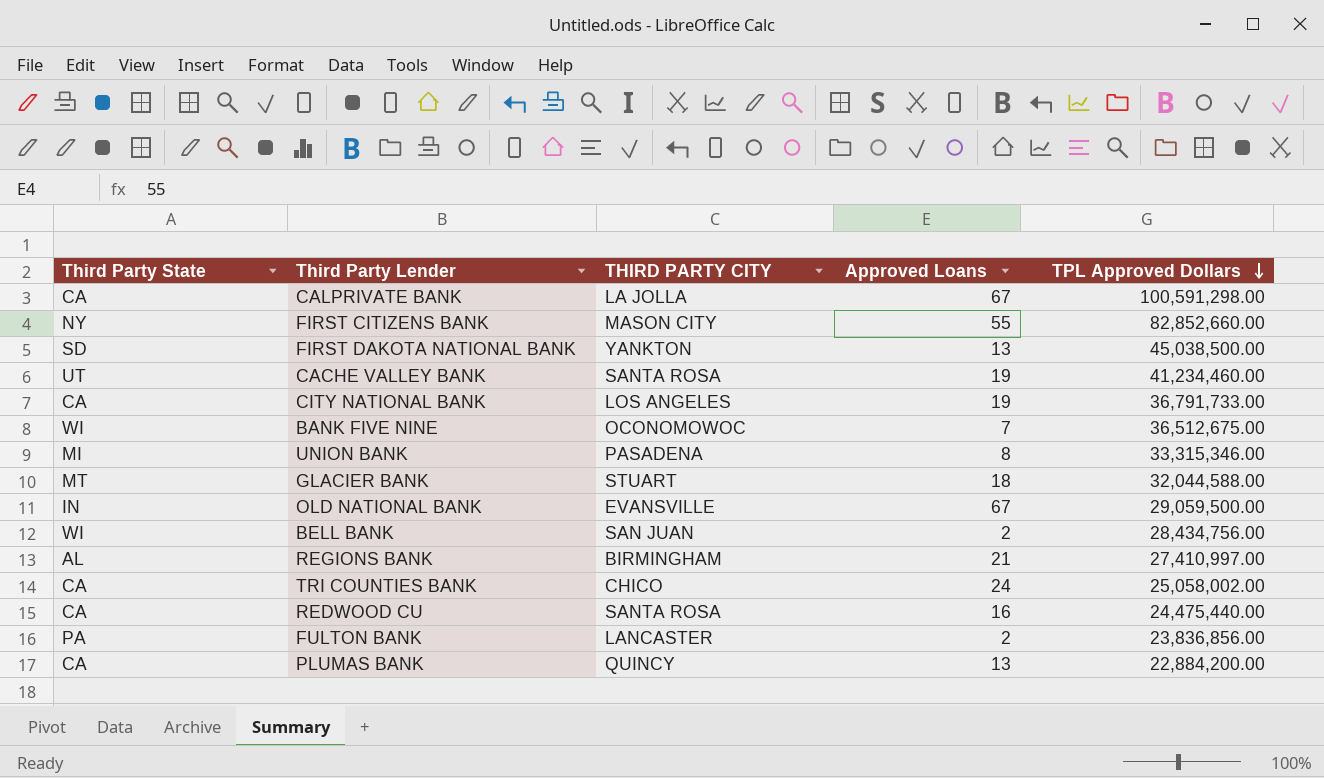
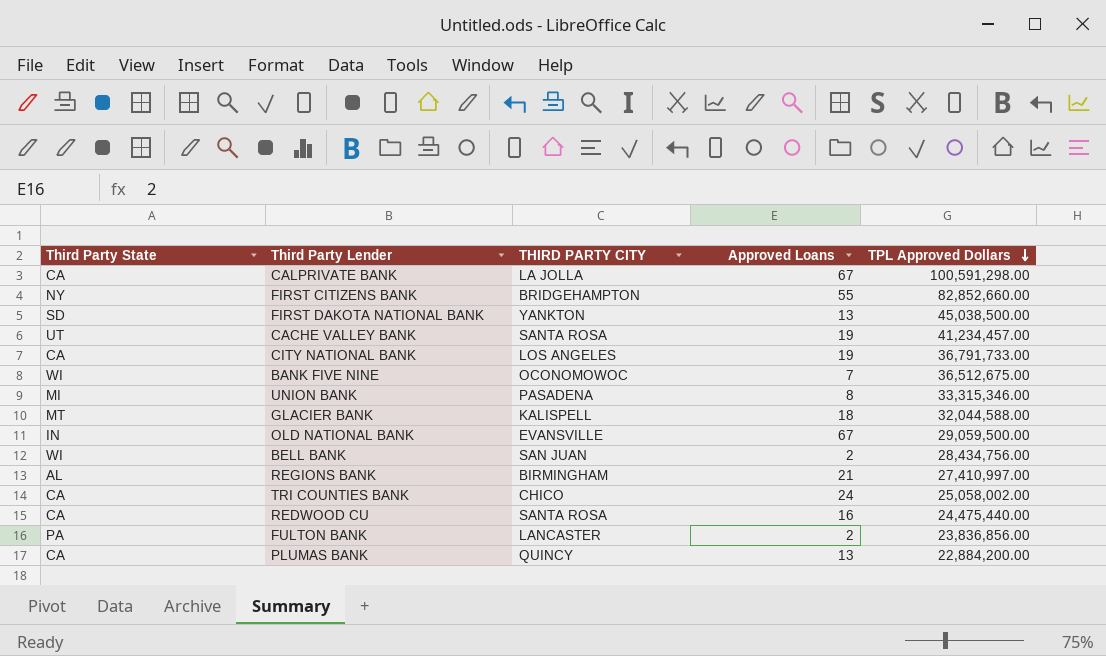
FIRST CITIZENS BANK | THIRD PARTY CITY: MASON CITY -> BRIDGEHAMPTON
CACHE VALLEY BANK | TPL Approved Dollars: 41,234,460.00 -> 41,234,457.00
GLACIER BANK | THIRD PARTY CITY: STUART -> KALISPELL

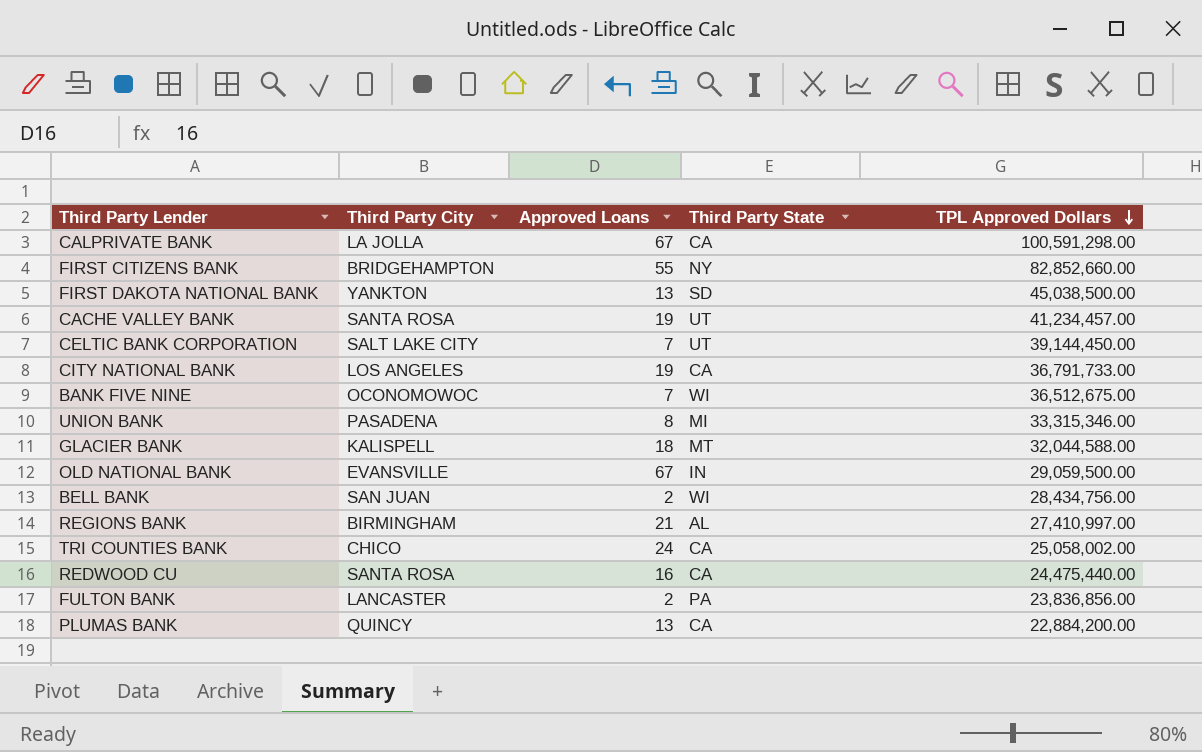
column name: THIRD PARTY CITY -> Third Party City
column Third Party State | position: 1 -> 4
row CELTIC BANK CORPORATION: none -> SALT LAKE CITY | 7 | UT | 39,144,450.00

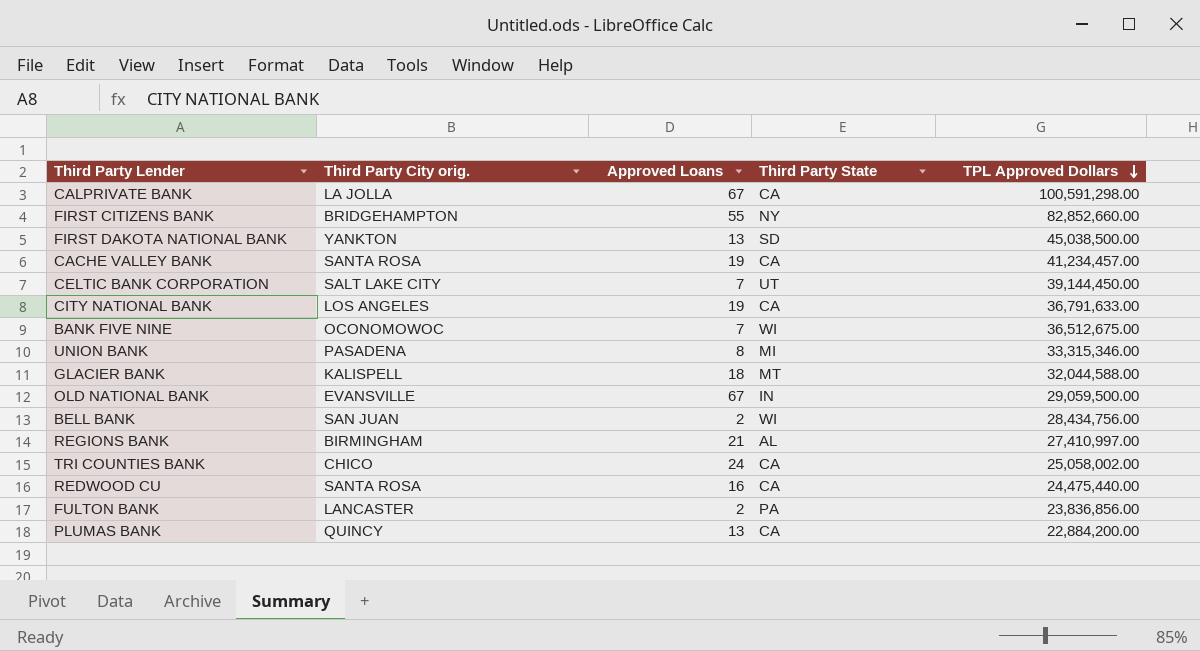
column name: Third Party City -> Third Party City orig.
CACHE VALLEY BANK | Third Party State: UT -> CA
CITY NATIONAL BANK | TPL Approved Dollars: 36,791,733.00 -> 36,791,633.00

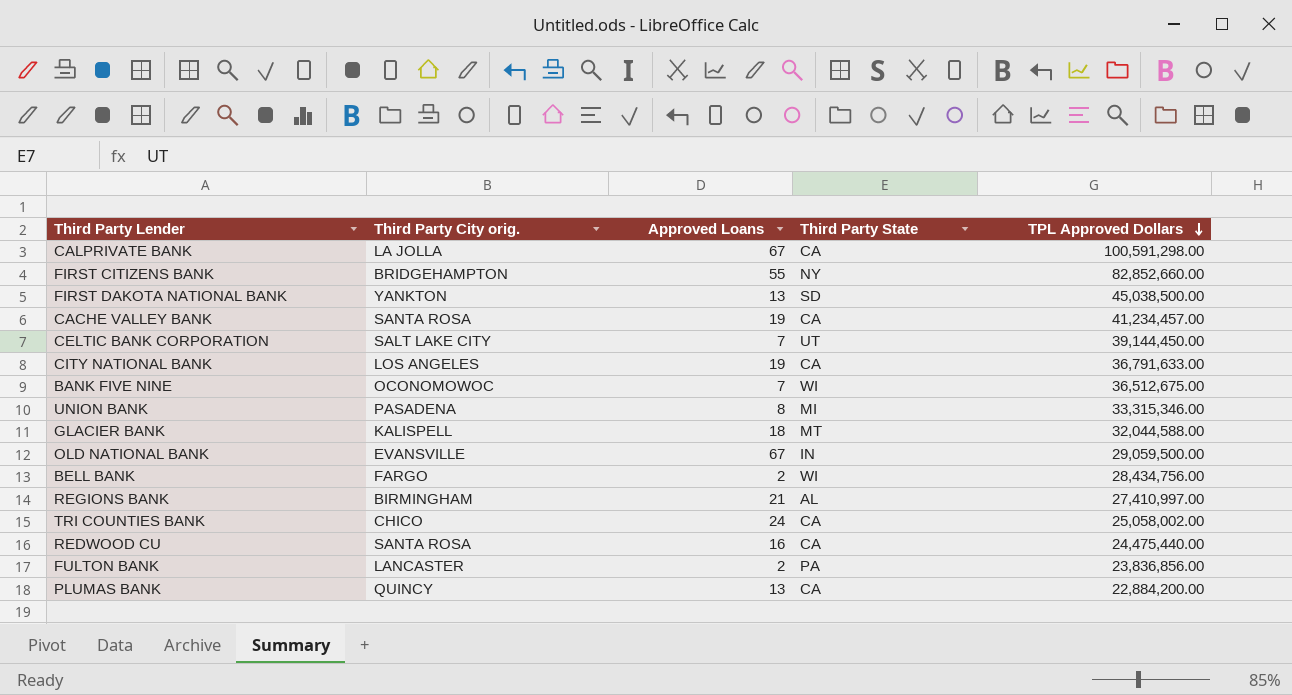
BELL BANK | Third Party City orig.: SAN JUAN -> FARGO

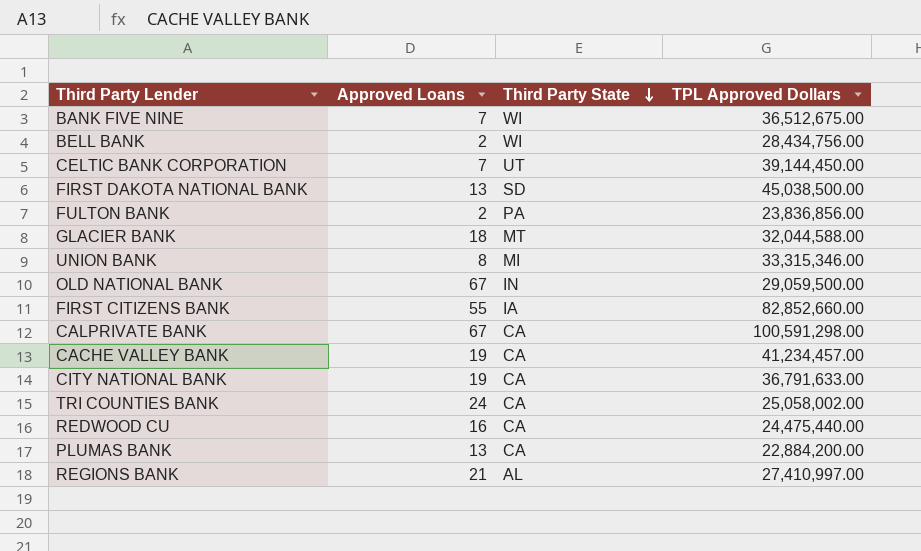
row order: TPL Approved Dollars descending -> Third Party State descending
column Third Party City orig. | position: 2 -> none
FIRST CITIZENS BANK | Third Party State: NY -> IA

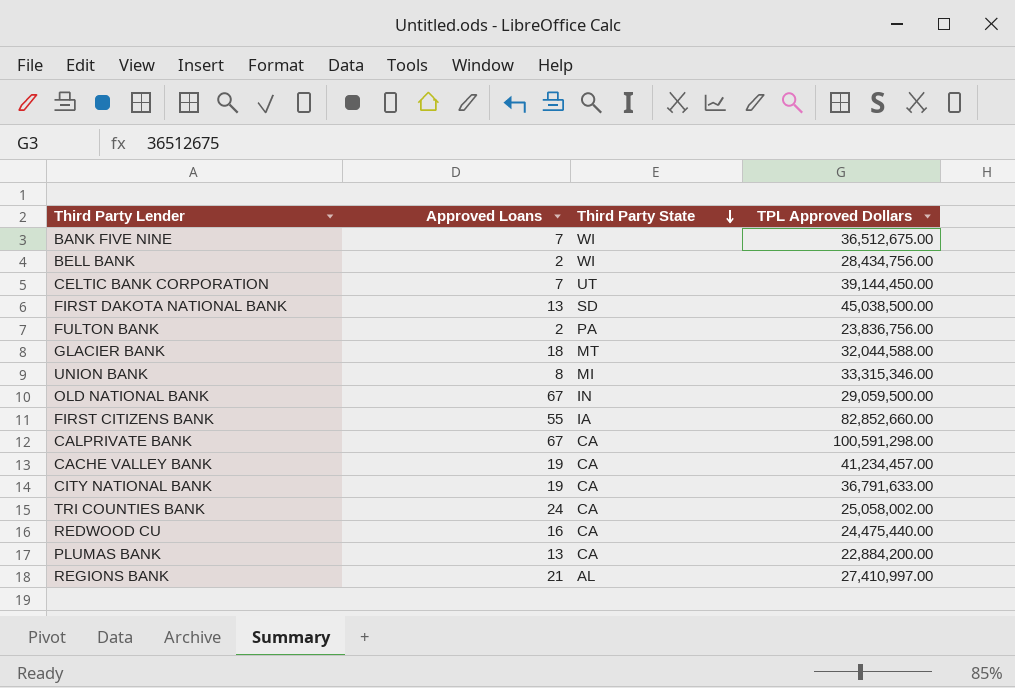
FULTON BANK | TPL Approved Dollars: 23,836,856.00 -> 23,836,756.00

